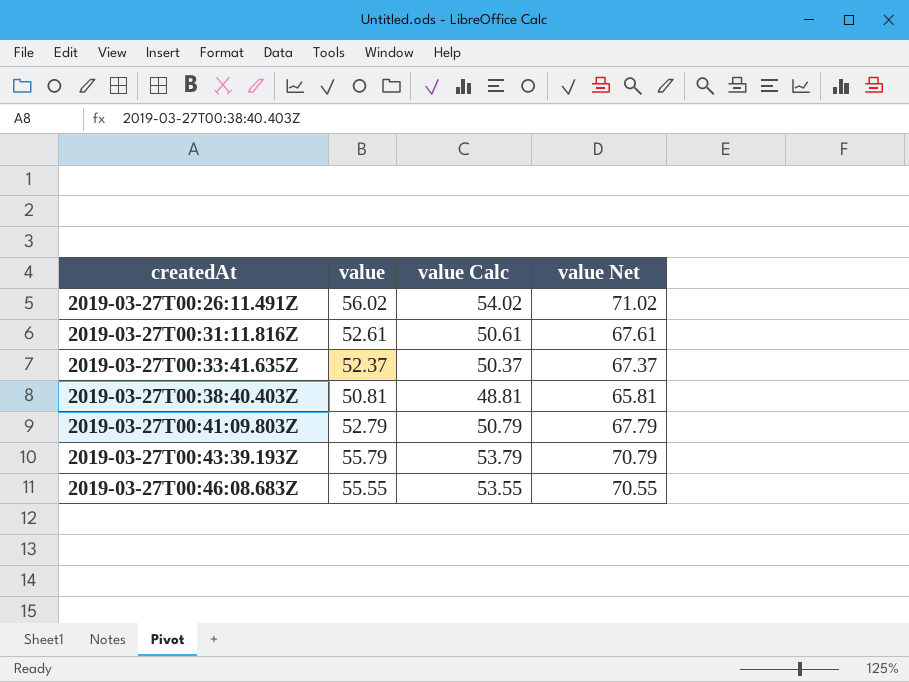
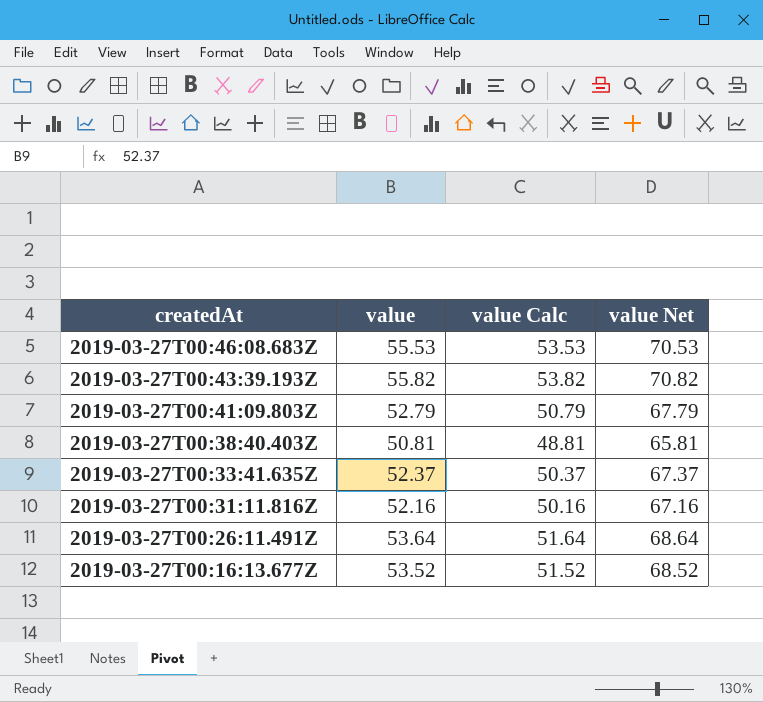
row order: createdAt ascending -> createdAt descending
2019-03-27T00:46:08.683Z | value: 55.55 -> 55.53
2019-03-27T00:46:08.683Z | value Calc: 53.55 -> 53.53
2019-03-27T00:46:08.683Z | value Net: 70.55 -> 70.53
2019-03-27T00:43:39.193Z | value: 55.79 -> 55.82
2019-03-27T00:43:39.193Z | value Calc: 53.79 -> 53.82
2019-03-27T00:43:39.193Z | value Net: 70.79 -> 70.82
2019-03-27T00:31:11.816Z | value: 52.61 -> 52.16
2019-03-27T00:31:11.816Z | value Calc: 50.61 -> 50.16
2019-03-27T00:31:11.816Z | value Net: 67.61 -> 67.16
2019-03-27T00:26:11.491Z | value: 56.02 -> 53.64
2019-03-27T00:26:11.491Z | value Calc: 54.02 -> 51.64
2019-03-27T00:26:11.491Z | value Net: 71.02 -> 68.64
row 2019-03-27T00:16:13.677Z: none -> 53.52 | 51.52 | 68.52

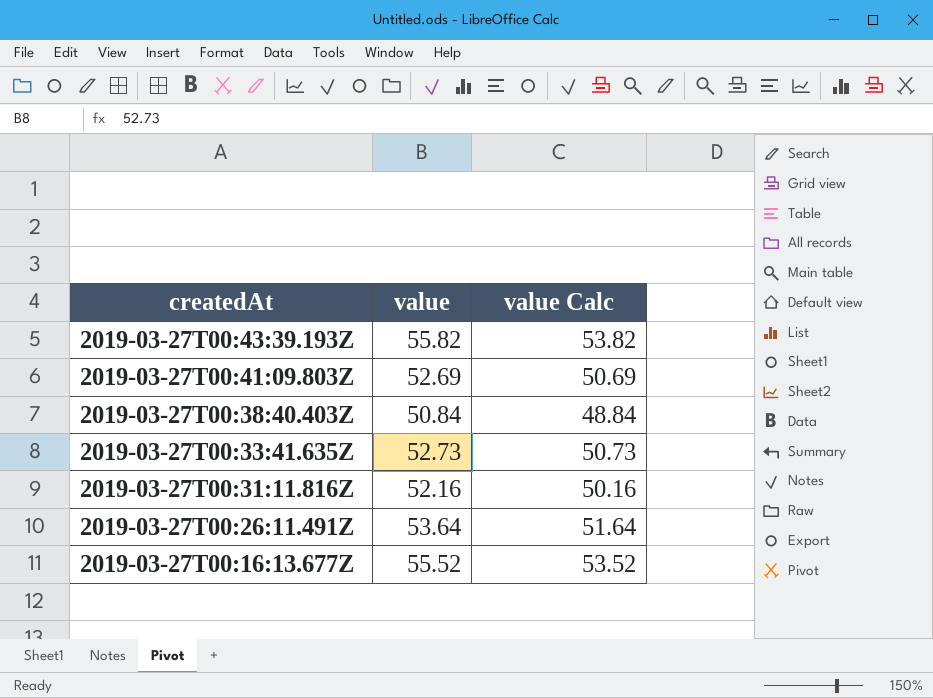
column value Net | formula: [value] + 15 -> none
row 2019-03-27T00:46:08.683Z: 55.53 | 53.53 | 70.53 -> none
2019-03-27T00:41:09.803Z | value: 52.79 -> 52.69
2019-03-27T00:41:09.803Z | value Calc: 50.79 -> 50.69
2019-03-27T00:38:40.403Z | value: 50.81 -> 50.84
2019-03-27T00:38:40.403Z | value Calc: 48.81 -> 48.84
2019-03-27T00:33:41.635Z | value: 52.37 -> 52.73
2019-03-27T00:33:41.635Z | value Calc: 50.37 -> 50.73
2019-03-27T00:16:13.677Z | value: 53.52 -> 55.52
2019-03-27T00:16:13.677Z | value Calc: 51.52 -> 53.52

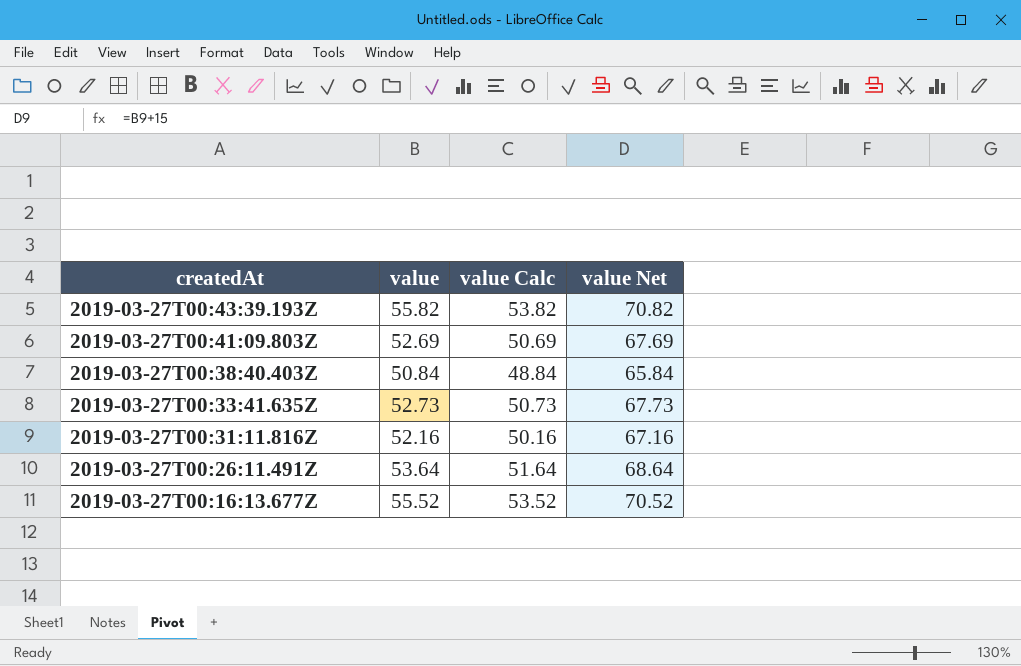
column value Net | formula: none -> [value] + 15

